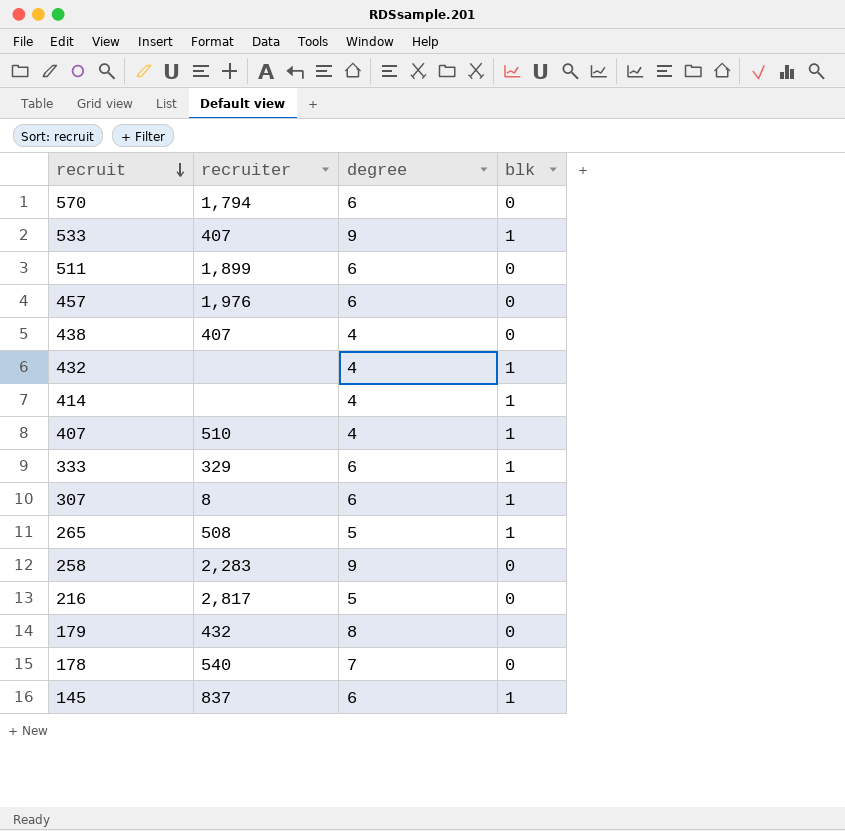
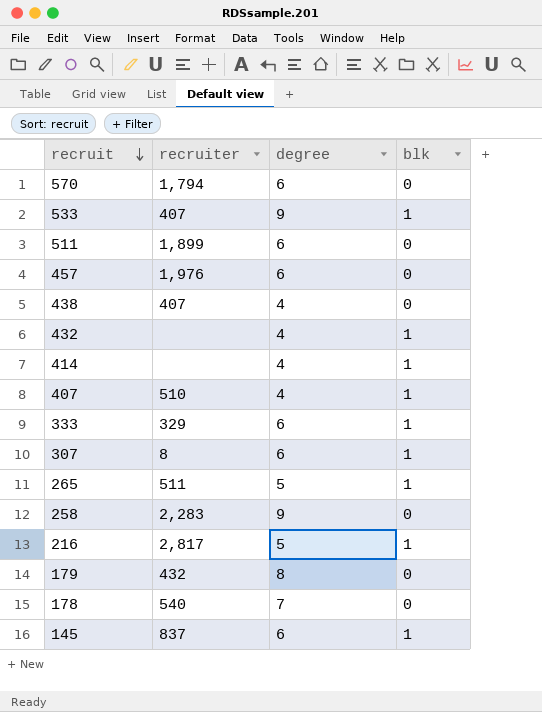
265 | recruiter: 508 -> 511
216 | blk: 0 -> 1

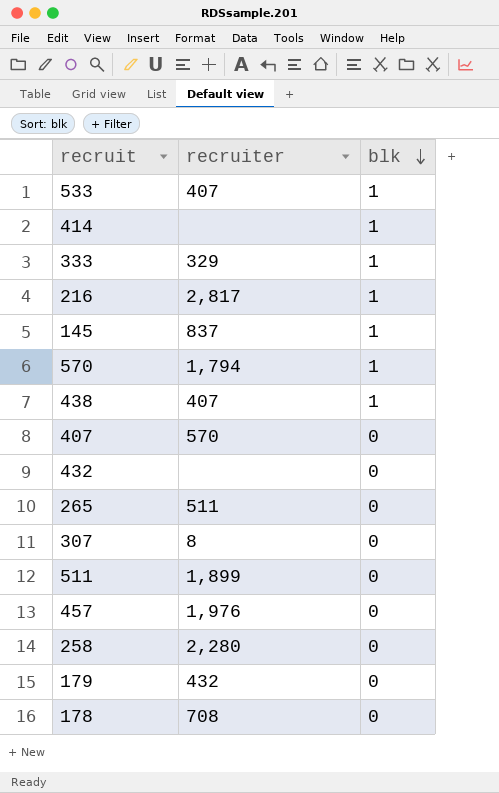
row order: recruit descending -> blk descending
column degree | position: 3 -> none
570 | blk: 0 -> 1
438 | blk: 0 -> 1
407 | recruiter: 510 -> 570
407 | blk: 1 -> 0
432 | blk: 1 -> 0
265 | blk: 1 -> 0
307 | blk: 1 -> 0
258 | recruiter: 2,283 -> 2,280
178 | recruiter: 540 -> 708

